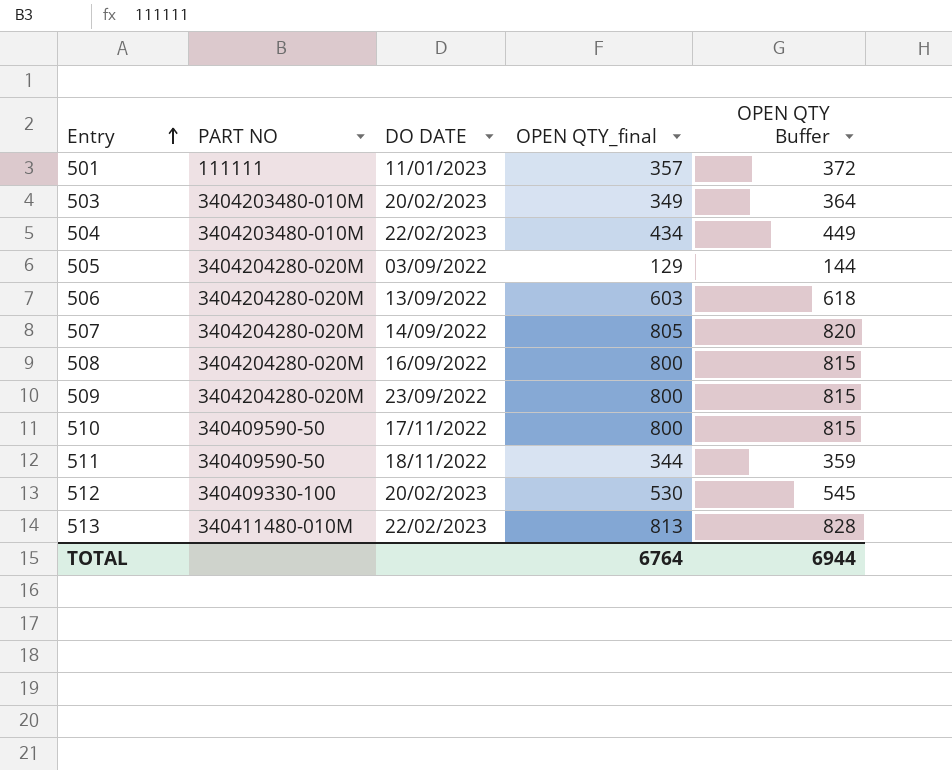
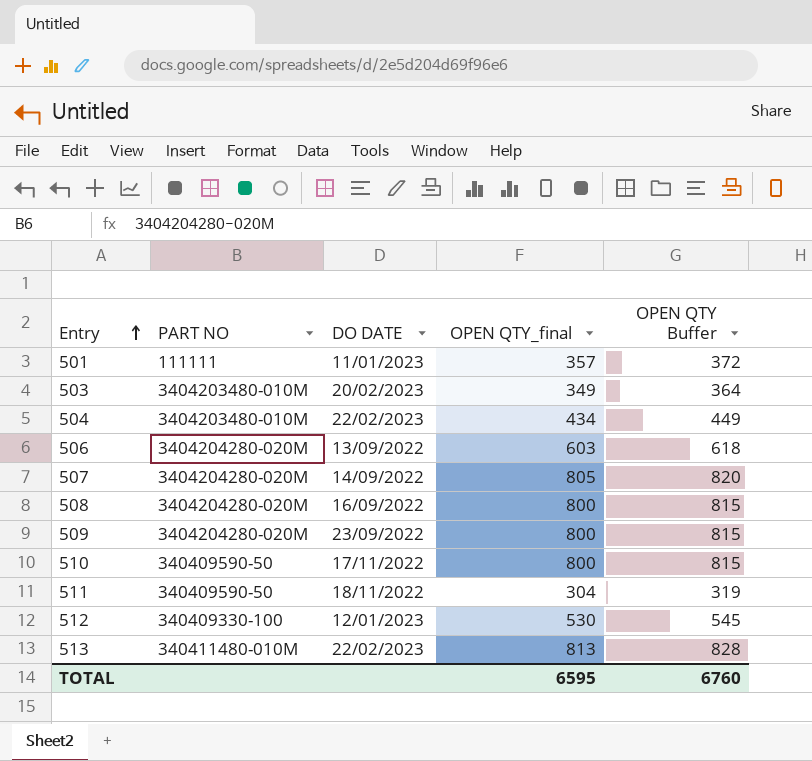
row 505: 3404204280-020M | 03/09/2022 | 129 | 144 -> none
511 | OPEN QTY_final: 344 -> 304
511 | OPEN QTY Buffer: 359 -> 319
512 | DO DATE: 20/02/2023 -> 12/01/2023
TOTAL | OPEN QTY_final: 6764 -> 6595
TOTAL | OPEN QTY Buffer: 6944 -> 6760

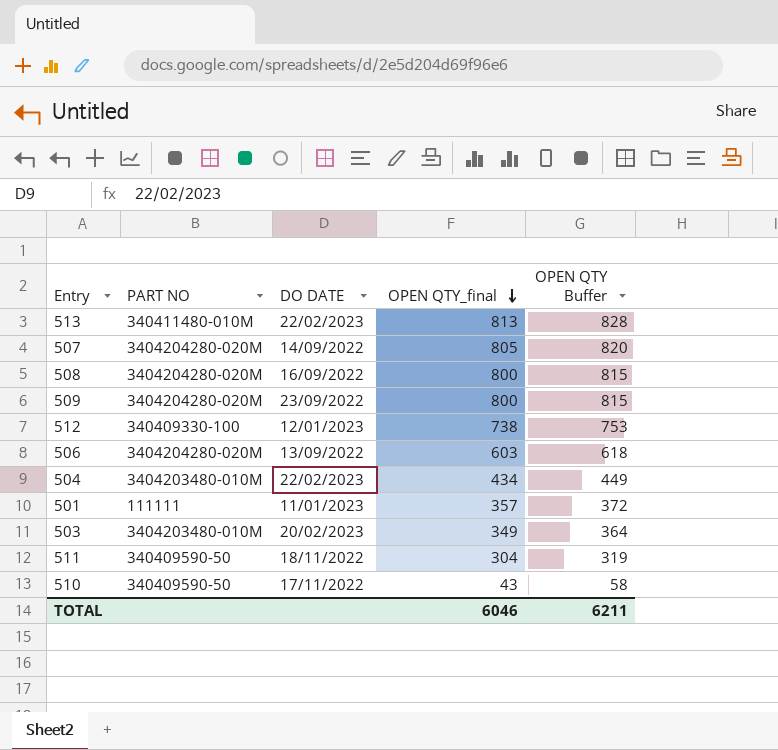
row order: Entry ascending -> OPEN QTY_final descending
512 | OPEN QTY_final: 530 -> 738
512 | OPEN QTY Buffer: 545 -> 753
510 | OPEN QTY_final: 800 -> 43
510 | OPEN QTY Buffer: 815 -> 58
TOTAL | OPEN QTY_final: 6595 -> 6046
TOTAL | OPEN QTY Buffer: 6760 -> 6211

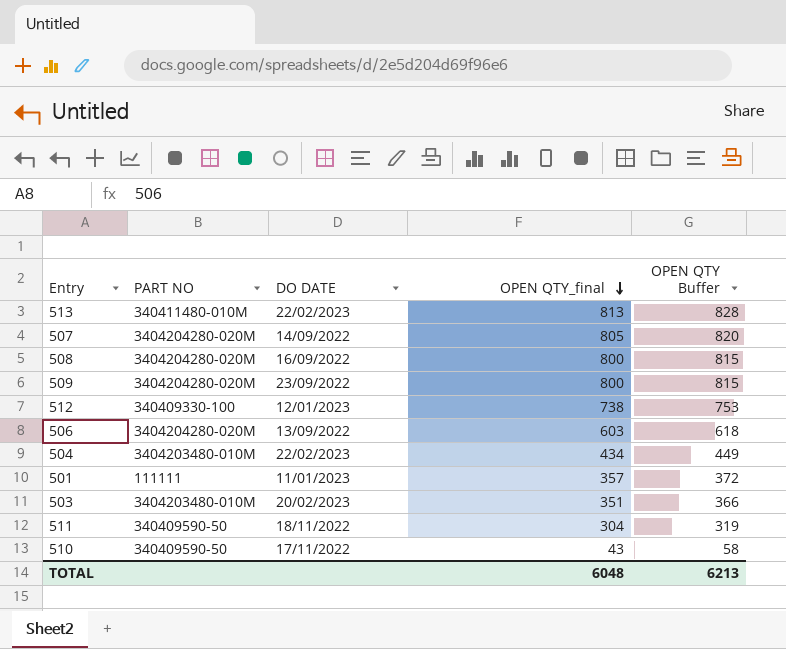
503 | OPEN QTY_final: 349 -> 351
503 | OPEN QTY Buffer: 364 -> 366
TOTAL | OPEN QTY_final: 6046 -> 6048
TOTAL | OPEN QTY Buffer: 6211 -> 6213

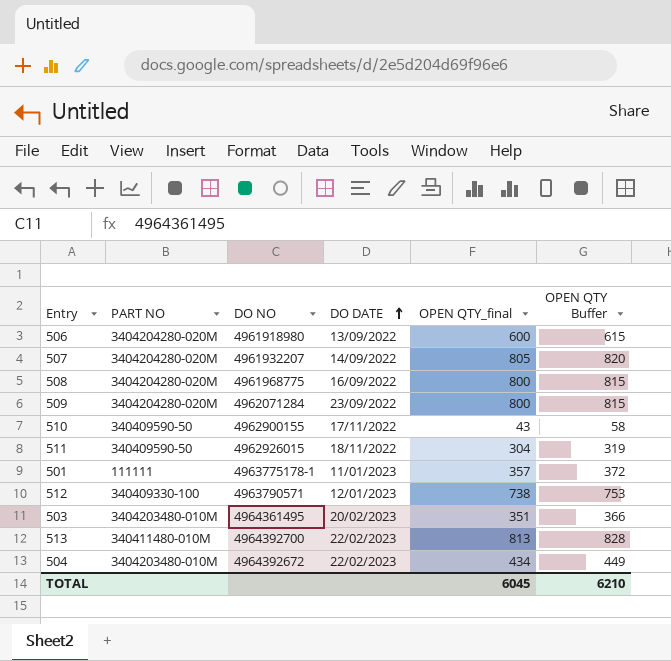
row order: OPEN QTY_final descending -> DO DATE ascending
column DO NO | position: none -> 3
506 | OPEN QTY_final: 603 -> 600
506 | OPEN QTY Buffer: 618 -> 615
TOTAL | OPEN QTY_final: 6048 -> 6045
TOTAL | OPEN QTY Buffer: 6213 -> 6210

